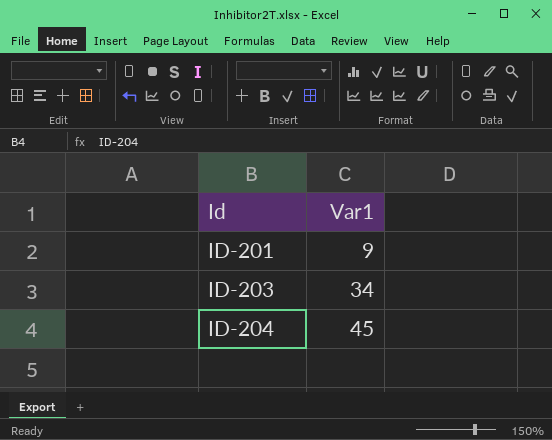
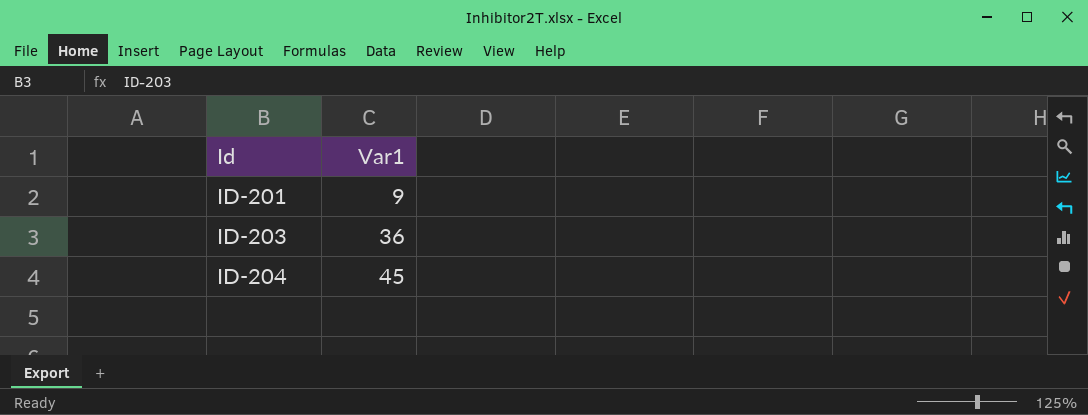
ID-203 | Var1: 34 -> 36

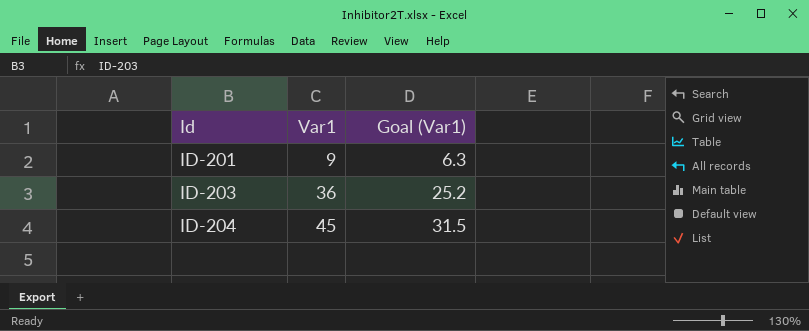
column Goal (Var1) | formula: none -> [Var1] * 0.7

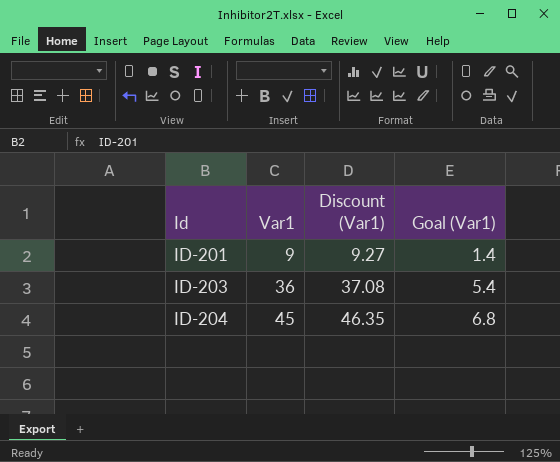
column Discount (Var1) | formula: none -> [Var1] * 1.03
column Goal (Var1) | formula: [Var1] * 0.7 -> [Var1] * 0.15

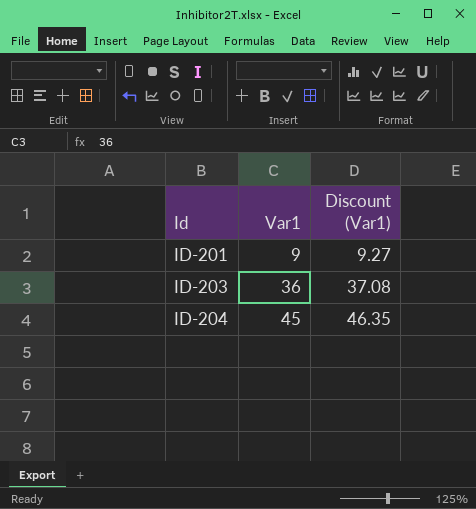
column Goal (Var1) | formula: [Var1] * 0.15 -> none

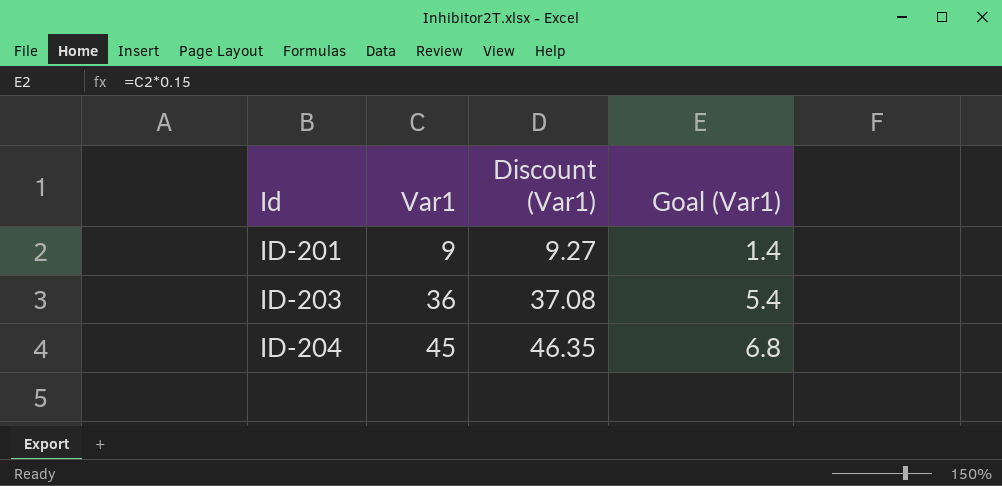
column Goal (Var1) | formula: none -> [Var1] * 0.15

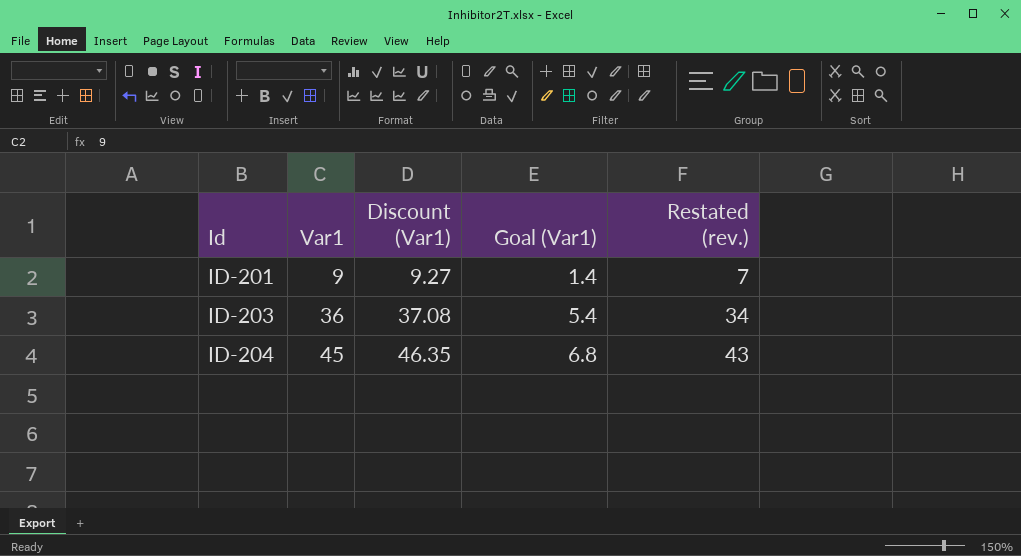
column Restated (rev.) | formula: none -> [Var1] - 2

